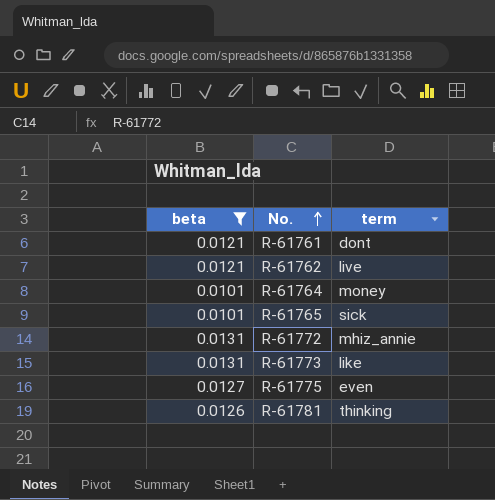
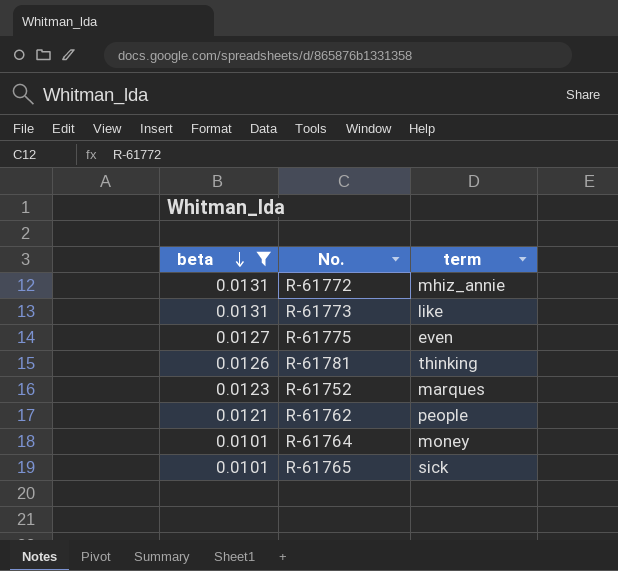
row order: No. ascending -> beta descending
row R-61761: 0.0121 | dont -> none
row R-61752: none -> 0.0123 | marques
R-61762 | term: live -> people

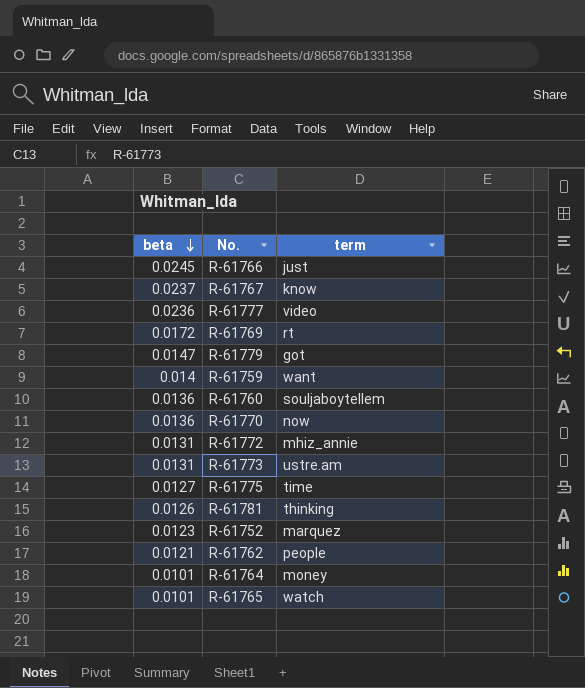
filter: beta <= 0.0131 -> none
R-61773 | term: like -> ustre.am
R-61775 | term: even -> time
R-61752 | term: marques -> marquez
R-61765 | term: sick -> watch

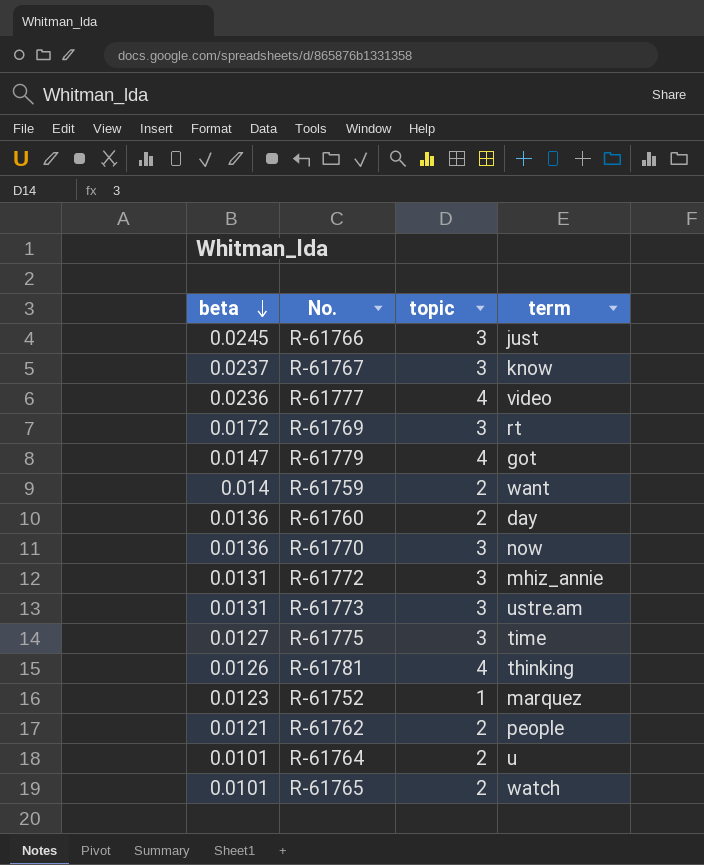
column topic | position: none -> 3
R-61760 | term: souljaboytellem -> day
R-61764 | term: money -> u

